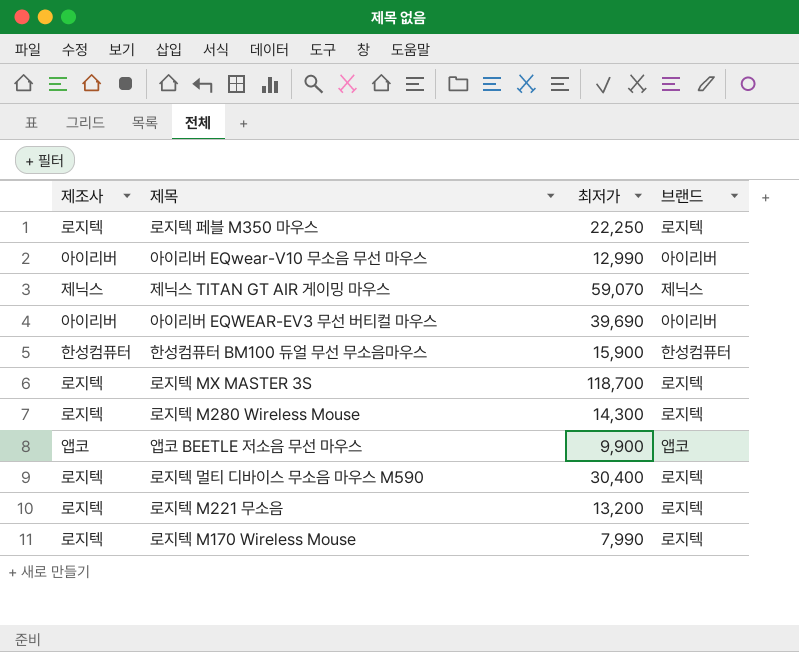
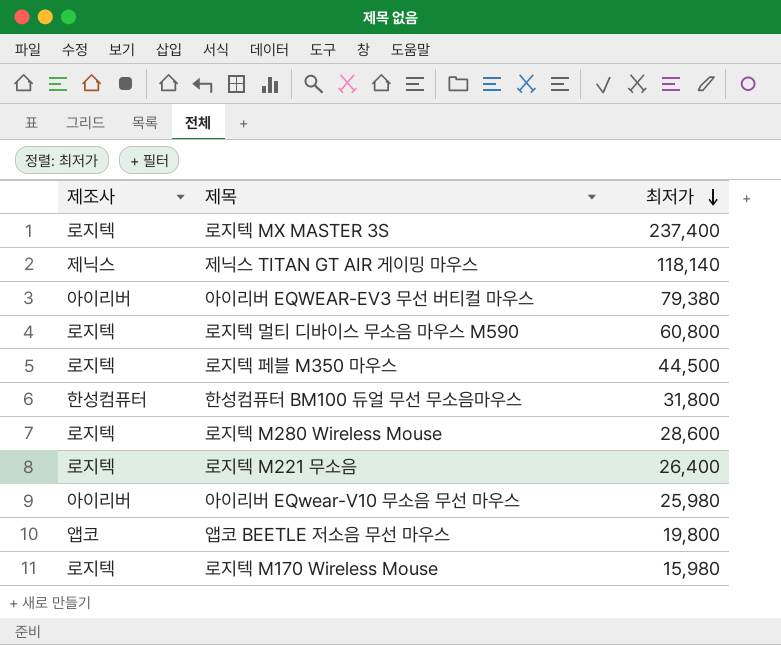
row order: none -> 최저가 descending
column 브랜드 | position: 4 -> none
로지텍 MX MASTER 3S | 최저가: 118,700 -> 237,400
제닉스 TITAN GT AIR 게이밍 마우스 | 최저가: 59,070 -> 118,140
아이리버 EQWEAR-EV3 무선 버티컬 마우스 | 최저가: 39,690 -> 79,380
로지텍 멀티 디바이스 무소음 마우스 M590 | 최저가: 30,400 -> 60,800
로지텍 페블 M350 마우스 | 최저가: 22,250 -> 44,500
한성컴퓨터 BM100 듀얼 무선 무소음마우스 | 최저가: 15,900 -> 31,800
로지텍 M280 Wireless Mouse | 최저가: 14,300 -> 28,600
로지텍 M221 무소음 | 최저가: 13,200 -> 26,400
아이리버 EQwear-V10 무소음 무선 마우스 | 최저가: 12,990 -> 25,980
앱코 BEETLE 저소음 무선 마우스 | 최저가: 9,900 -> 19,800
로지텍 M170 Wireless Mouse | 최저가: 7,990 -> 15,980

